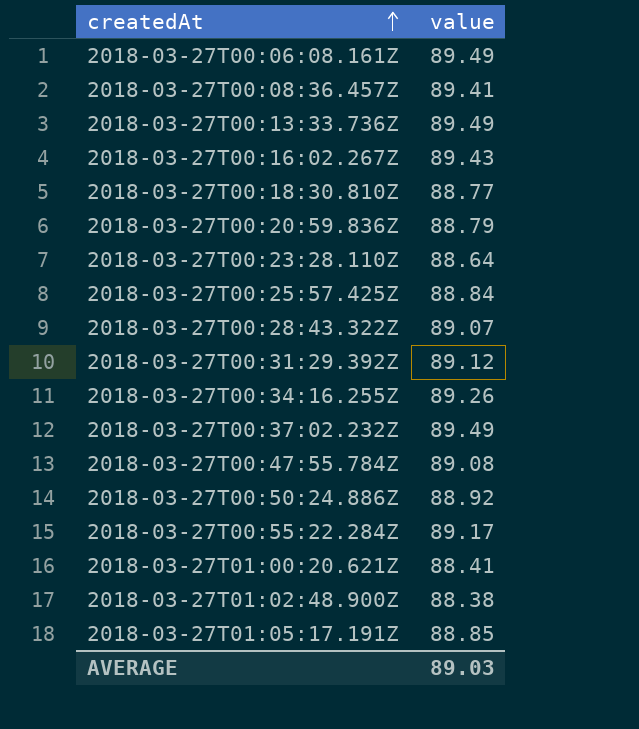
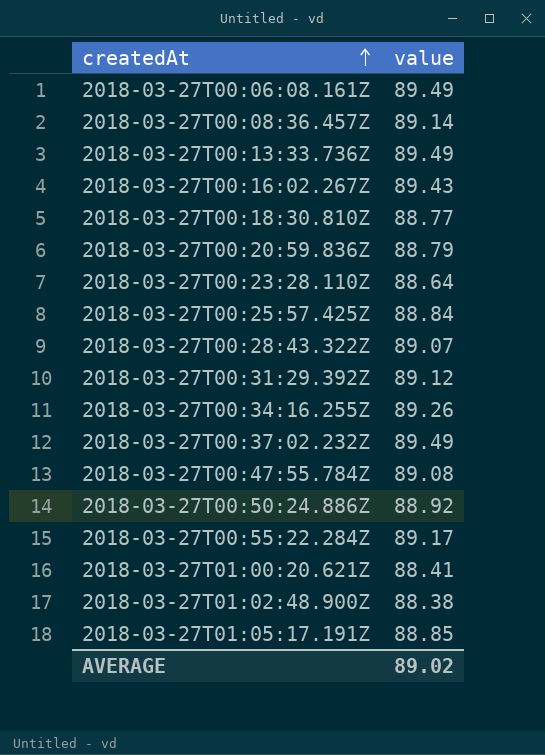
2018-03-27T00:08:36.457Z | value: 89.41 -> 89.14
AVERAGE | value: 89.03 -> 89.02

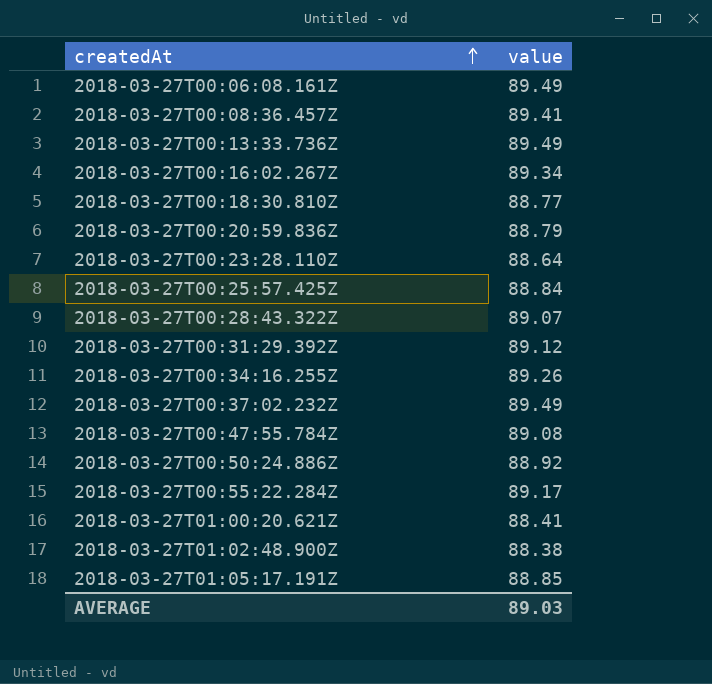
2018-03-27T00:08:36.457Z | value: 89.14 -> 89.41
2018-03-27T00:16:02.267Z | value: 89.43 -> 89.34
AVERAGE | value: 89.02 -> 89.03

